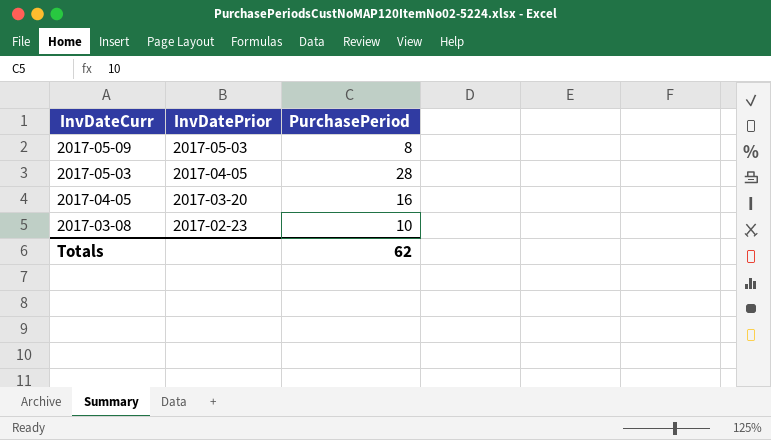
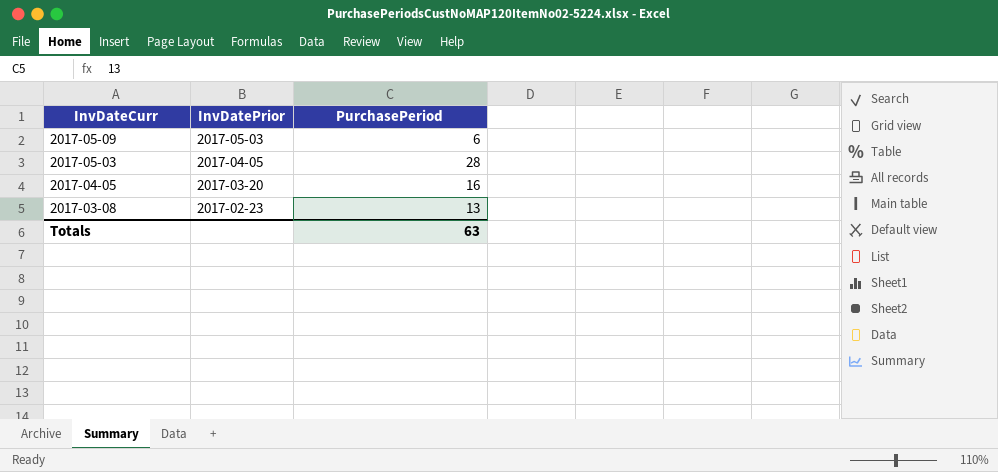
2017-05-09 | PurchasePeriod: 8 -> 6
2017-03-08 | PurchasePeriod: 10 -> 13
Totals | PurchasePeriod: 62 -> 63

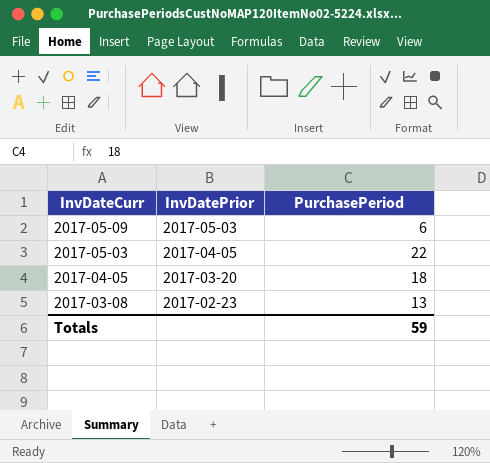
2017-05-03 | PurchasePeriod: 28 -> 22
2017-04-05 | PurchasePeriod: 16 -> 18
Totals | PurchasePeriod: 63 -> 59

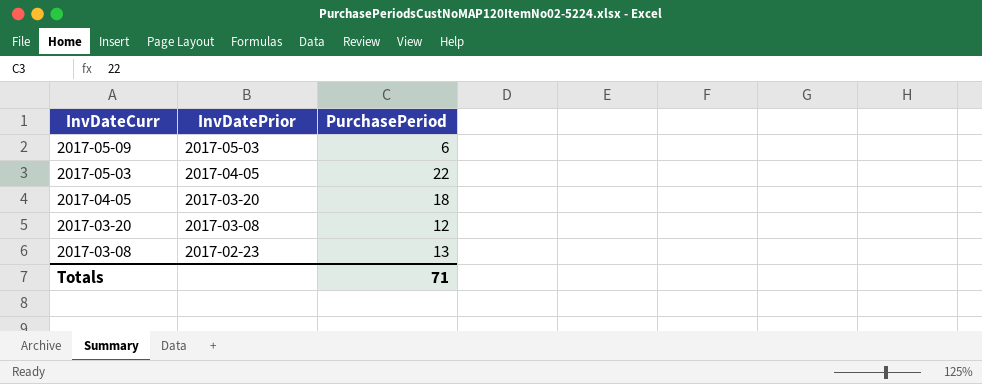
row 2017-03-20: none -> 2017-03-08 | 12
Totals | PurchasePeriod: 59 -> 71

